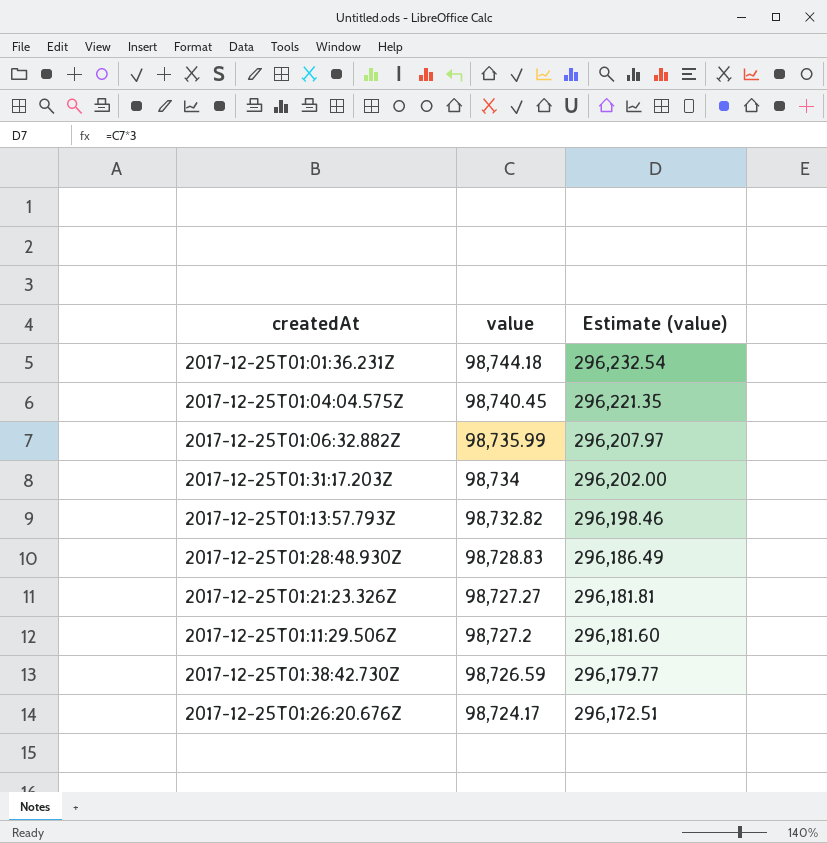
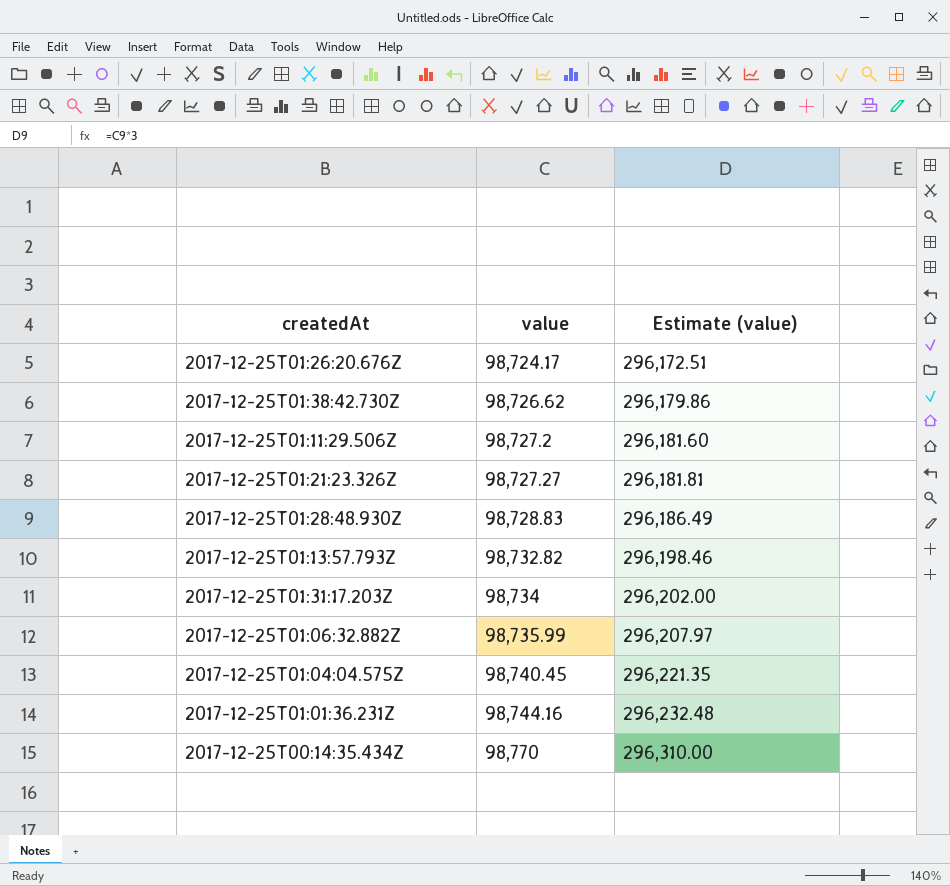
row order: value descending -> value ascending
2017-12-25T01:38:42.730Z | value: 98,726.59 -> 98,726.62
2017-12-25T01:38:42.730Z | Estimate (value): 296,179.77 -> 296,179.86
2017-12-25T01:01:36.231Z | value: 98,744.18 -> 98,744.16
2017-12-25T01:01:36.231Z | Estimate (value): 296,232.54 -> 296,232.48
row 2017-12-25T00:14:35.434Z: none -> 98,770 | 296,310.00

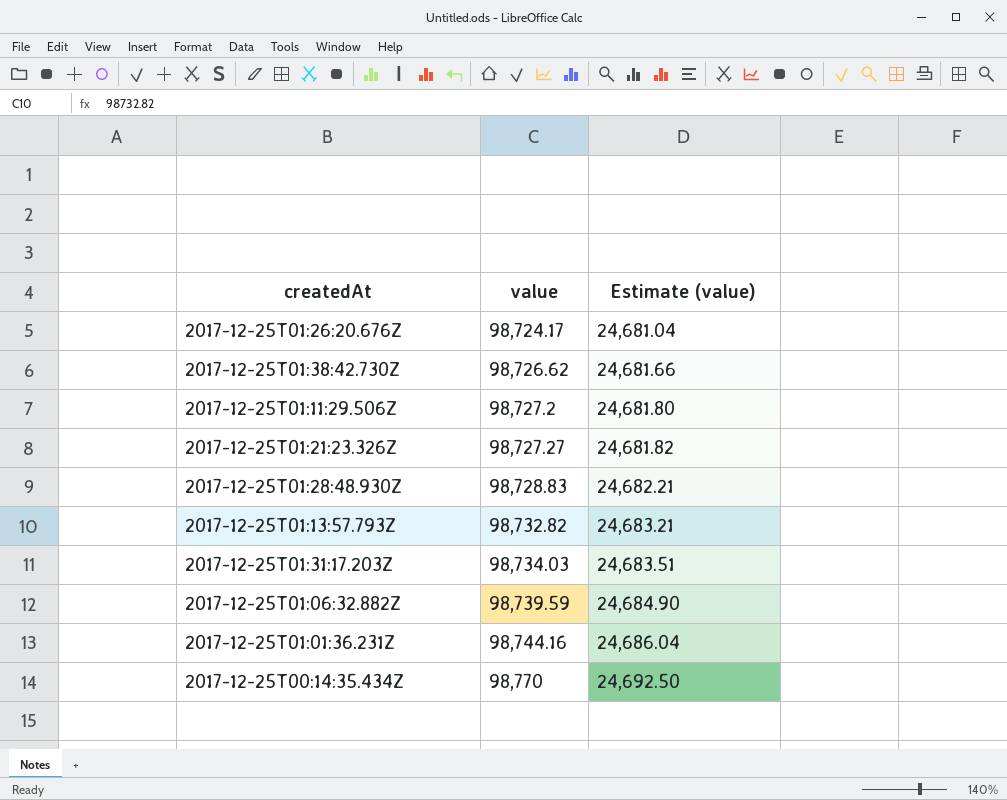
column Estimate (value) | formula: [value] * 3 -> [value] * 0.25
row 2017-12-25T01:04:04.575Z: 98,740.45 | 296,221.35 -> none
2017-12-25T01:31:17.203Z | value: 98,734 -> 98,734.03
2017-12-25T01:06:32.882Z | value: 98,735.99 -> 98,739.59

